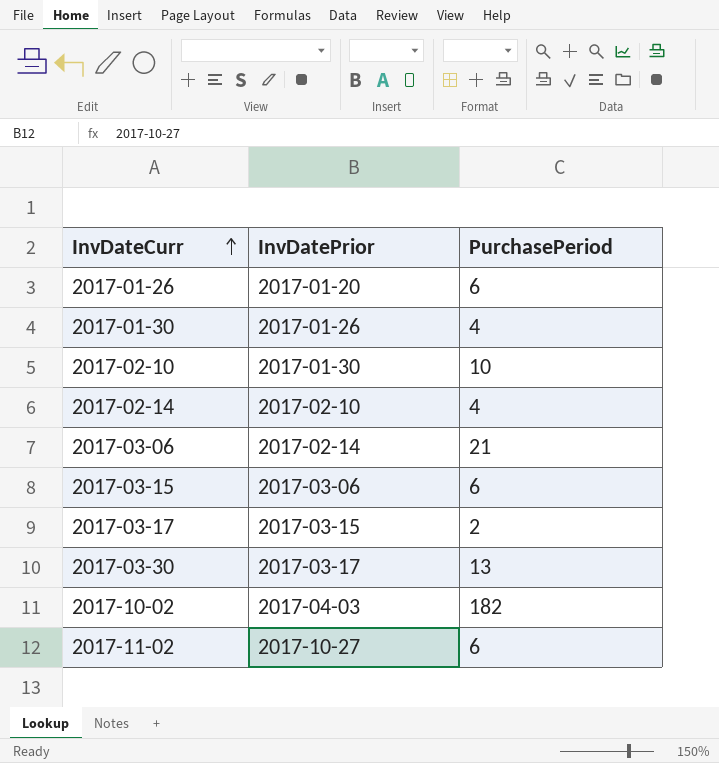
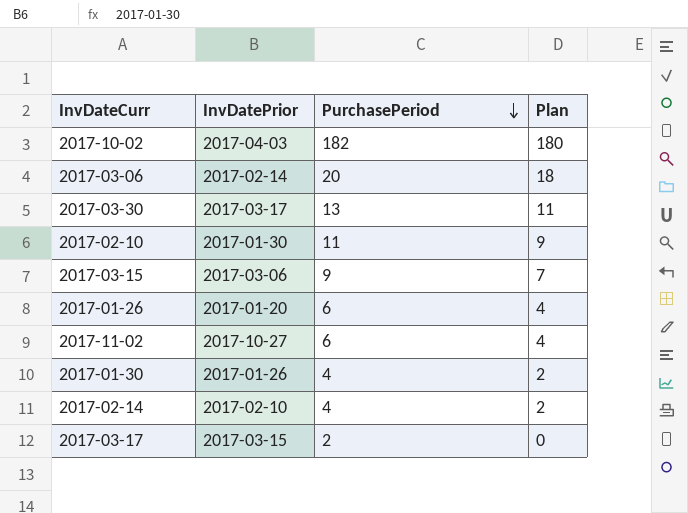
row order: InvDateCurr ascending -> PurchasePeriod descending
column Plan | formula: none -> [PurchasePeriod] - 2
2017-03-06 | PurchasePeriod: 21 -> 20
2017-02-10 | PurchasePeriod: 10 -> 11
2017-03-15 | PurchasePeriod: 6 -> 9

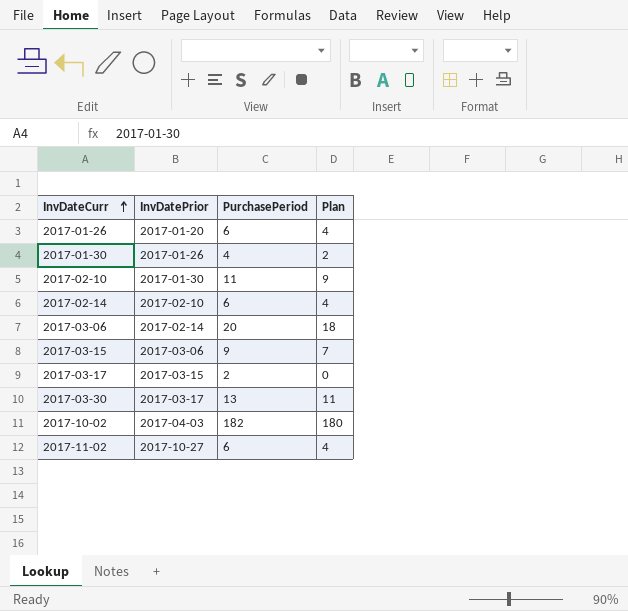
row order: PurchasePeriod descending -> InvDateCurr ascending
2017-02-14 | PurchasePeriod: 4 -> 6
2017-02-14 | Plan: 2 -> 4

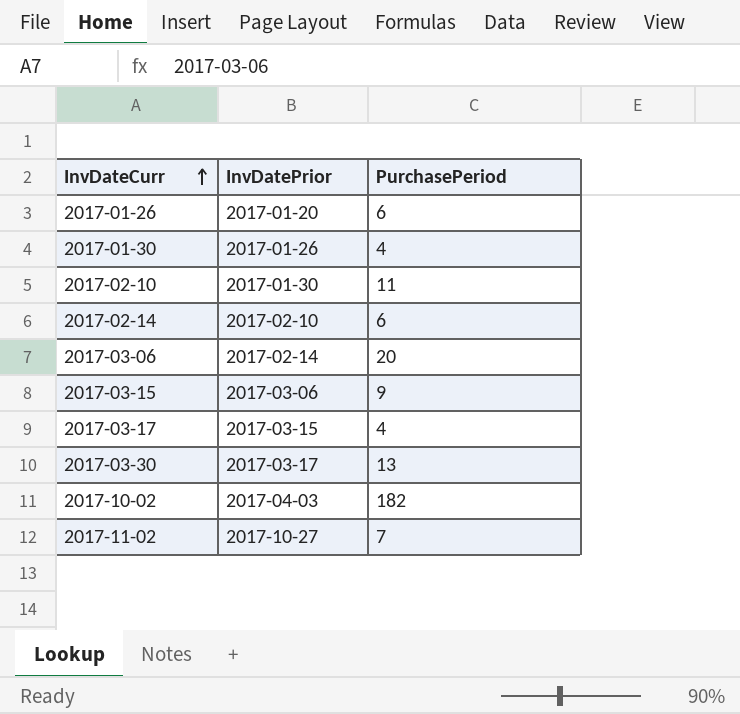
column Plan | formula: [PurchasePeriod] - 2 -> none
2017-03-17 | PurchasePeriod: 2 -> 4
2017-11-02 | PurchasePeriod: 6 -> 7

